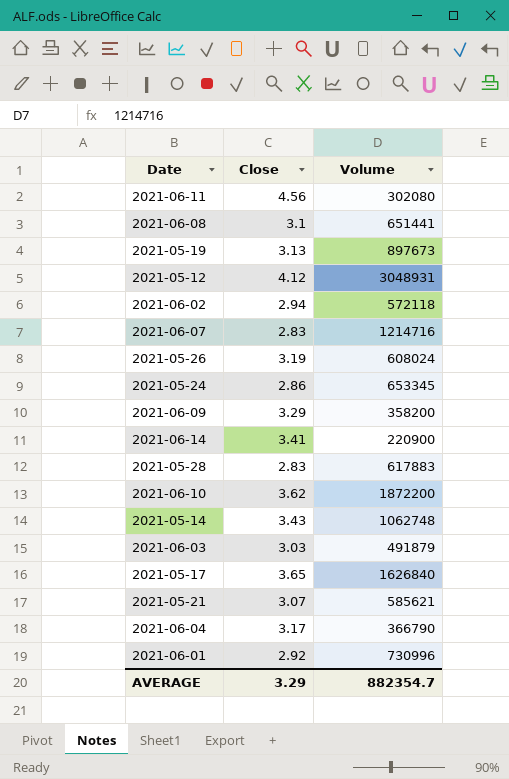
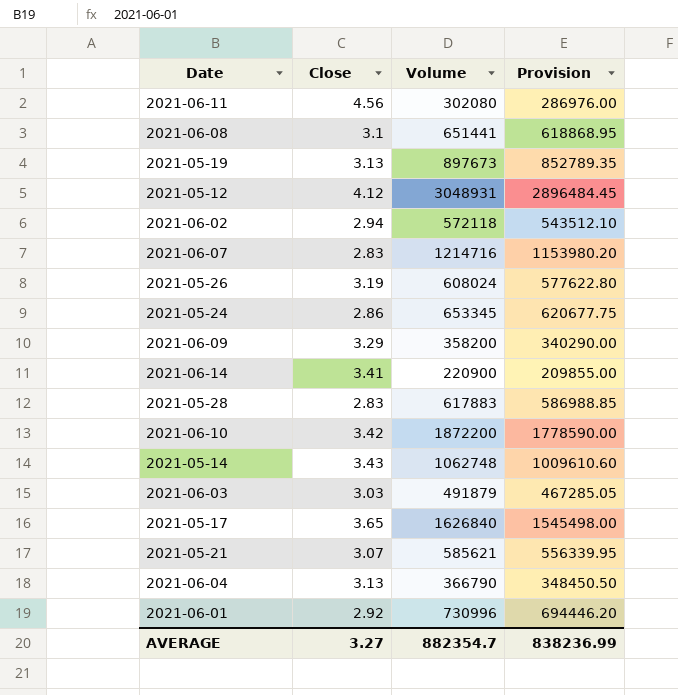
column Provision | formula: none -> [Volume] * 0.95
2021-06-10 | Close: 3.62 -> 3.42
2021-06-04 | Close: 3.17 -> 3.13
AVERAGE | Close: 3.29 -> 3.27

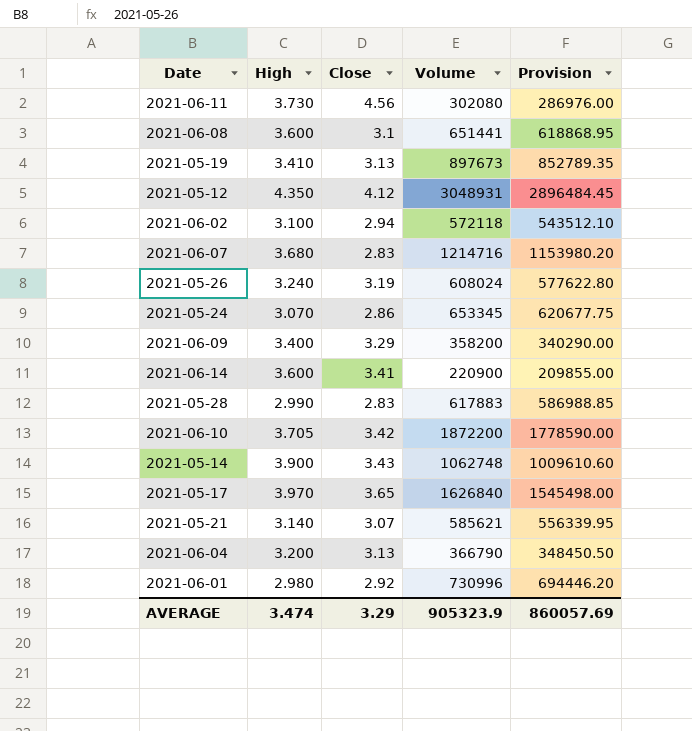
column High | position: none -> 2
row 2021-06-03: 3.03 | 491879 | 467285.05 -> none
AVERAGE | Close: 3.27 -> 3.29
AVERAGE | Volume: 882354.7 -> 905323.9
AVERAGE | Provision: 838236.99 -> 860057.69

